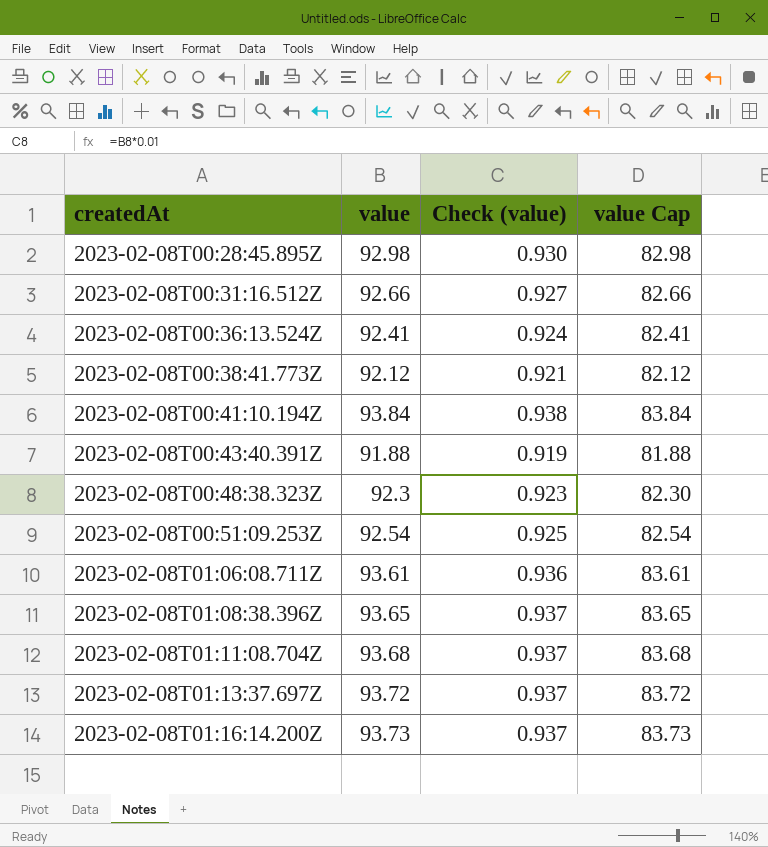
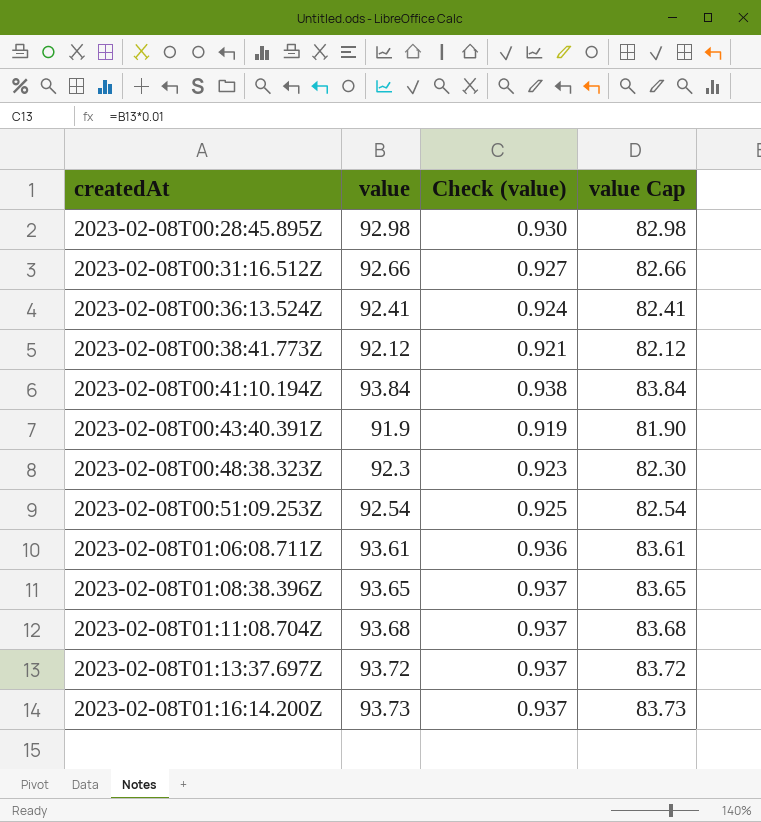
2023-02-08T00:43:40.391Z | value: 91.88 -> 91.9
2023-02-08T00:43:40.391Z | value Cap: 81.88 -> 81.90

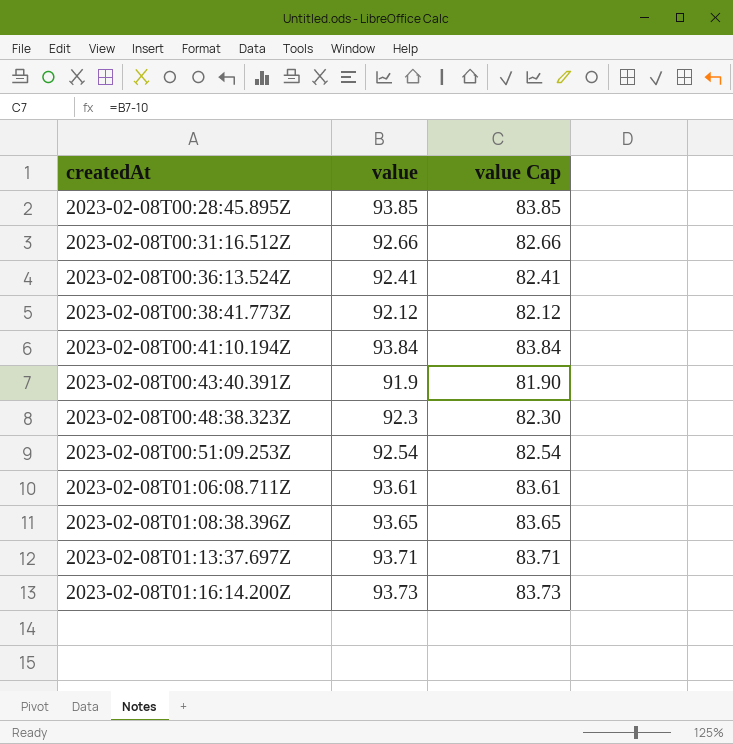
column Check (value) | formula: [value] * 0.01 -> none
row 2023-02-08T01:11:08.704Z: 93.68 | 0.937 | 83.68 -> none
2023-02-08T00:28:45.895Z | value: 92.98 -> 93.85
2023-02-08T00:28:45.895Z | value Cap: 82.98 -> 83.85
2023-02-08T01:13:37.697Z | value: 93.72 -> 93.71
2023-02-08T01:13:37.697Z | value Cap: 83.72 -> 83.71

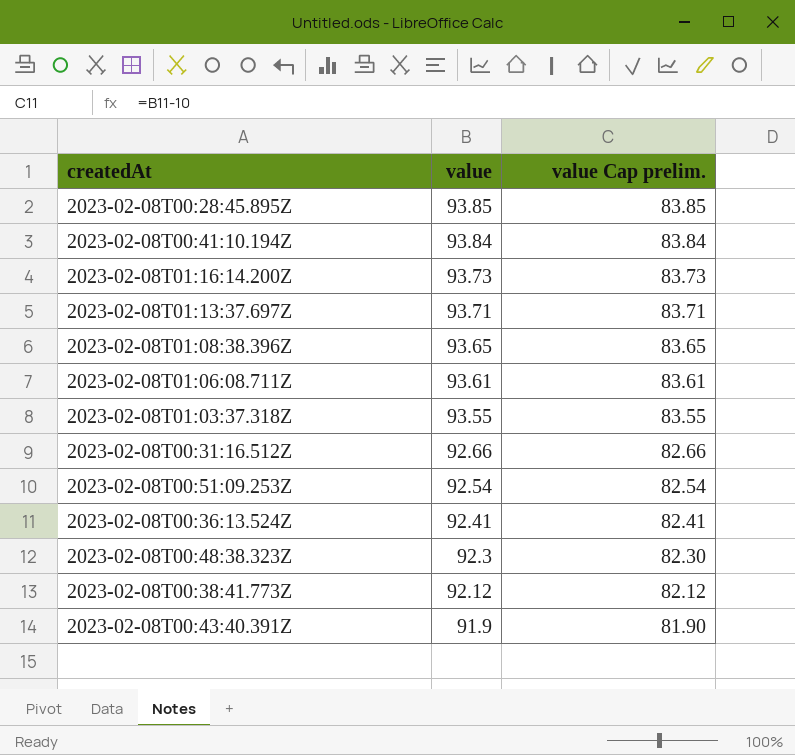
row order: createdAt ascending -> value descending
column name: value Cap -> value Cap prelim.
row 2023-02-08T01:03:37.318Z: none -> 93.55 | 83.55

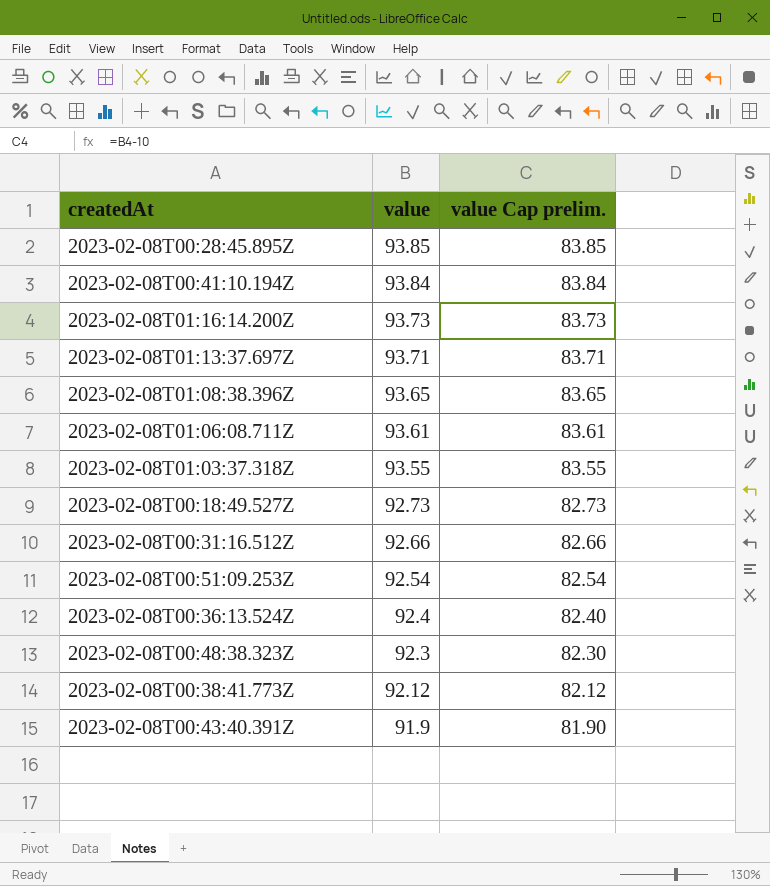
row 2023-02-08T00:18:49.527Z: none -> 92.73 | 82.73
2023-02-08T00:36:13.524Z | value: 92.41 -> 92.4
2023-02-08T00:36:13.524Z | value Cap prelim.: 82.41 -> 82.40

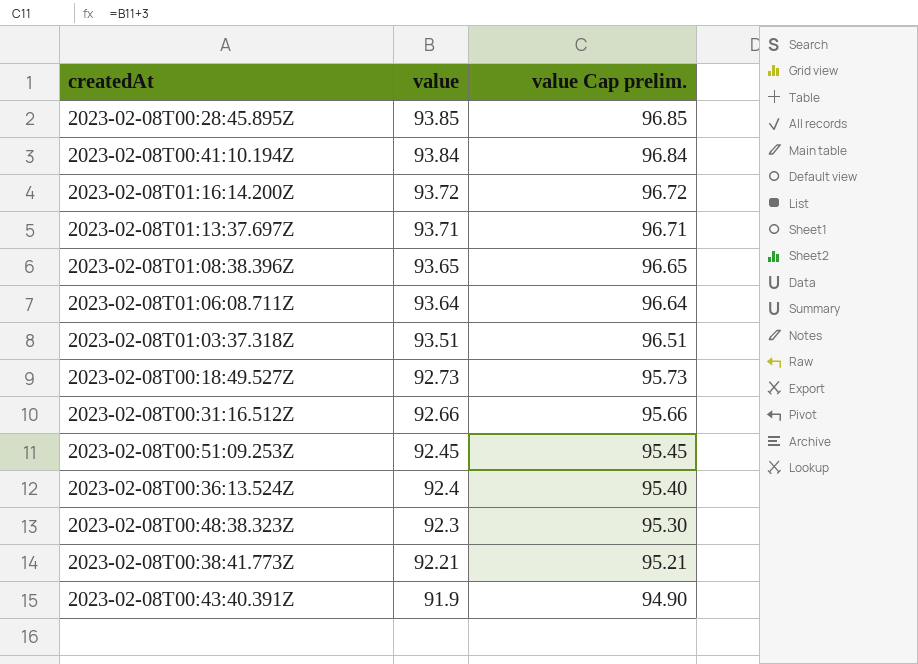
column value Cap prelim. | formula: [value] - 10 -> [value] + 3
2023-02-08T01:16:14.200Z | value: 93.73 -> 93.72
2023-02-08T01:06:08.711Z | value: 93.61 -> 93.64
2023-02-08T01:03:37.318Z | value: 93.55 -> 93.51
2023-02-08T00:51:09.253Z | value: 92.54 -> 92.45
2023-02-08T00:38:41.773Z | value: 92.12 -> 92.21

